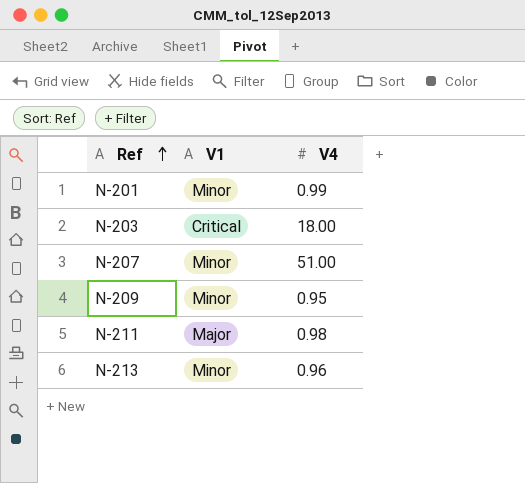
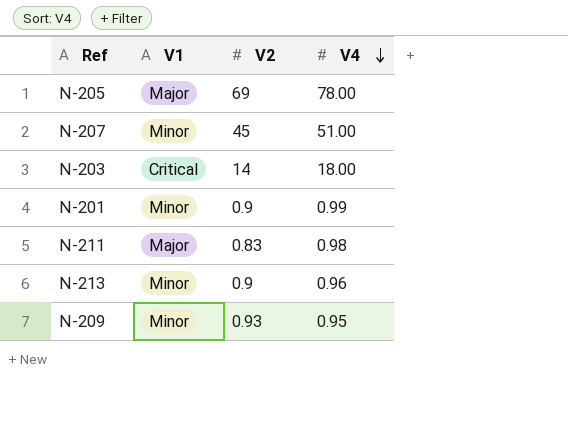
row order: Ref ascending -> V4 descending
column V2 | position: none -> 3
row N-205: none -> Major | 69 | 78.00

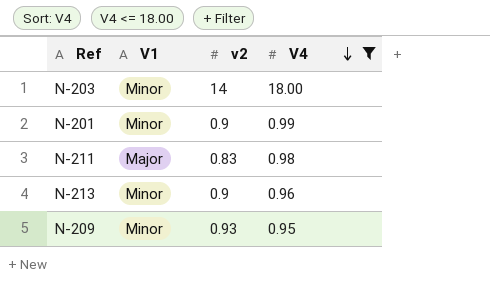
filter: none -> V4 <= 18.00
column name: V2 -> v2
N-203 | V1: Critical -> Minor

